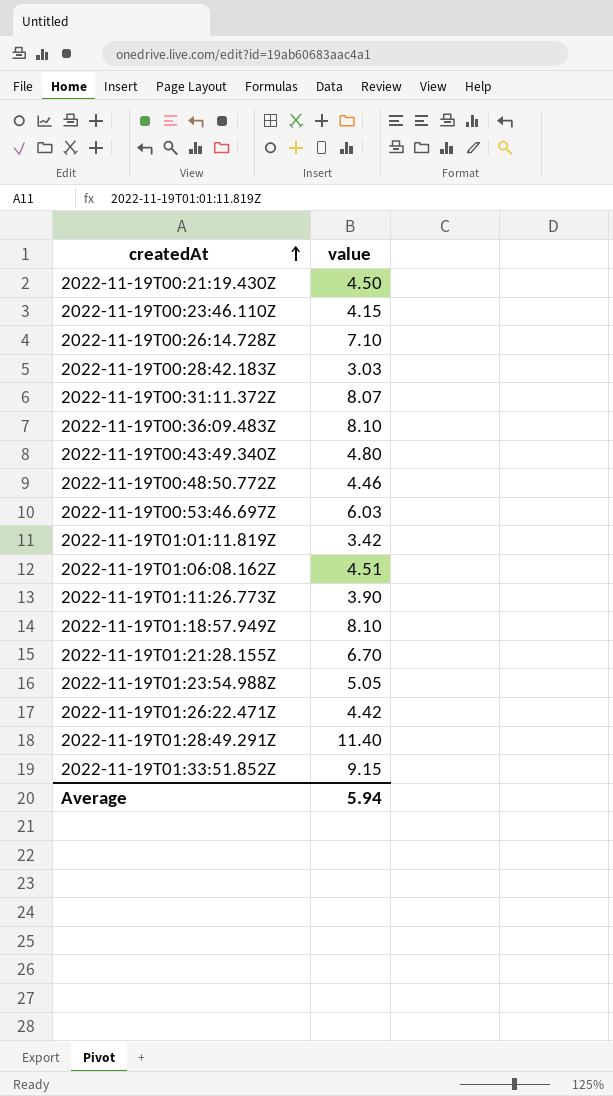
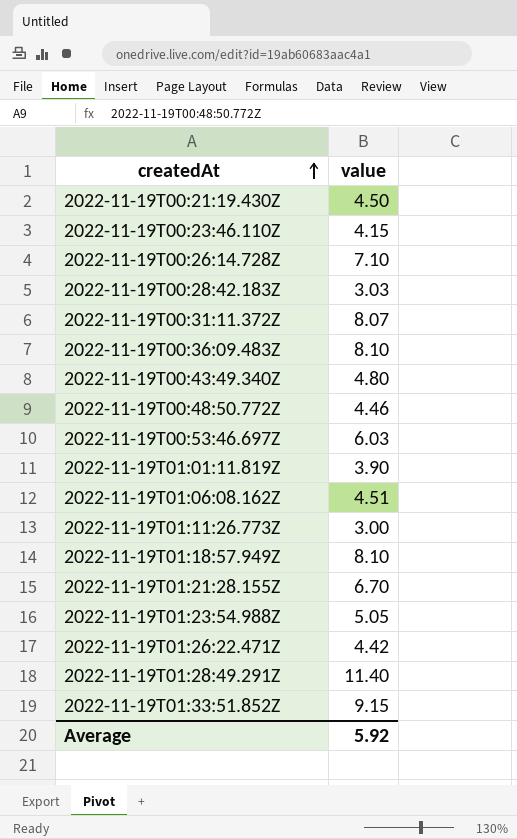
2022-11-19T01:01:11.819Z | value: 3.42 -> 3.90
2022-11-19T01:11:26.773Z | value: 3.90 -> 3.00
Average | value: 5.94 -> 5.92

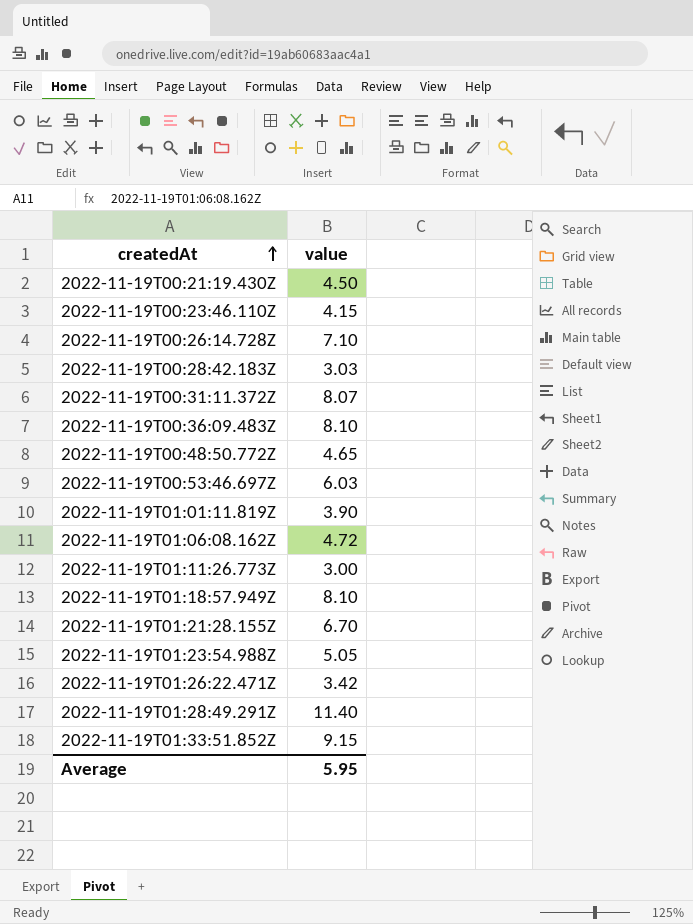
row 2022-11-19T00:43:49.340Z: 4.80 -> none
2022-11-19T00:48:50.772Z | value: 4.46 -> 4.65
2022-11-19T01:06:08.162Z | value: 4.51 -> 4.72
2022-11-19T01:26:22.471Z | value: 4.42 -> 3.42
Average | value: 5.92 -> 5.95

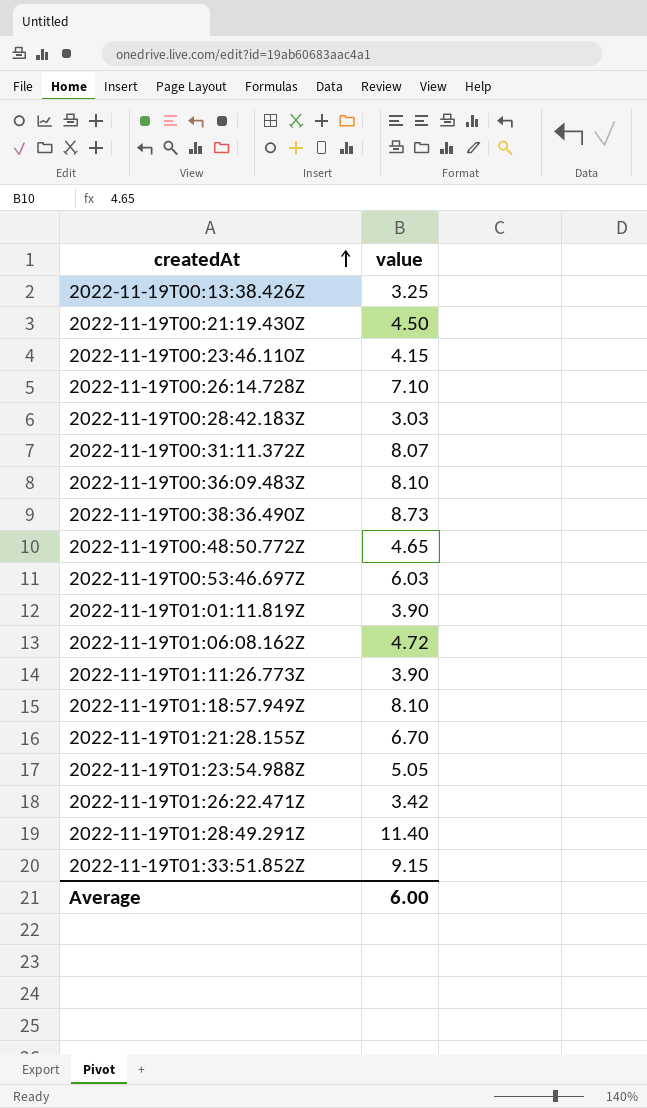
row 2022-11-19T00:13:38.426Z: none -> 3.25
row 2022-11-19T00:38:36.490Z: none -> 8.73
2022-11-19T01:11:26.773Z | value: 3.00 -> 3.90
Average | value: 5.95 -> 6.00

